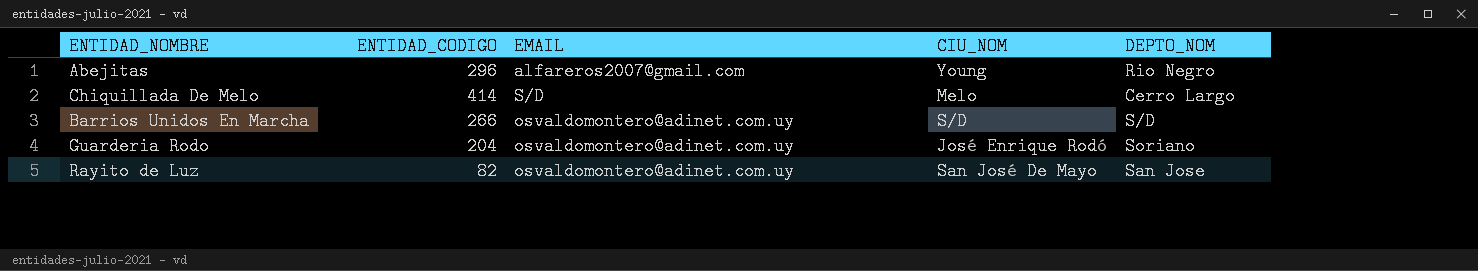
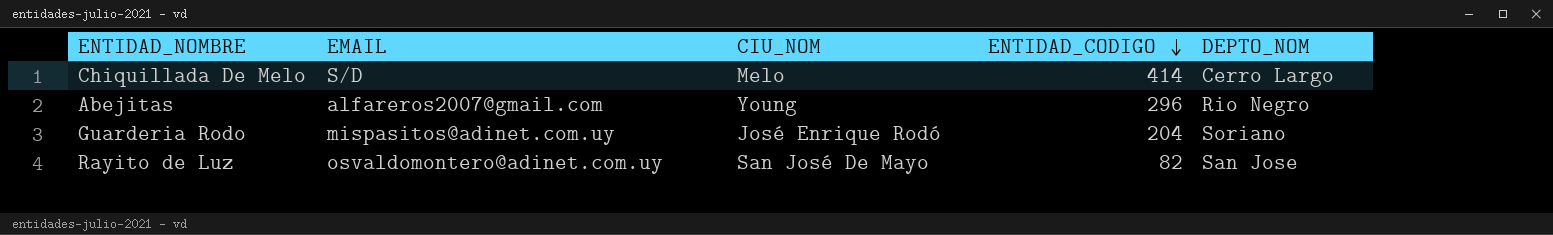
row order: none -> ENTIDAD_CODIGO descending
column ENTIDAD_CODIGO | position: 2 -> 4
row Barrios Unidos En Marcha: 266 | osvaldomontero@adinet.com.uy | S/D | S/D -> none
Guarderia Rodo | EMAIL: osvaldomontero@adinet.com.uy -> mispasitos@adinet.com.uy

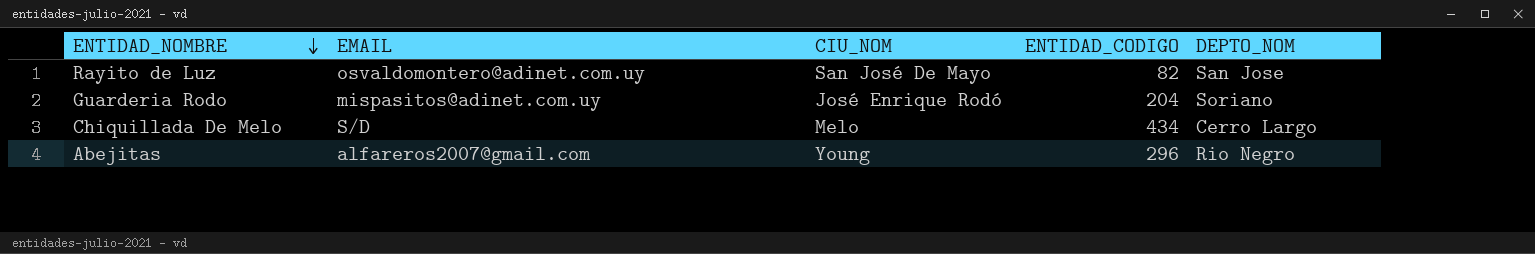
row order: ENTIDAD_CODIGO descending -> ENTIDAD_NOMBRE descending
Chiquillada De Melo | ENTIDAD_CODIGO: 414 -> 434

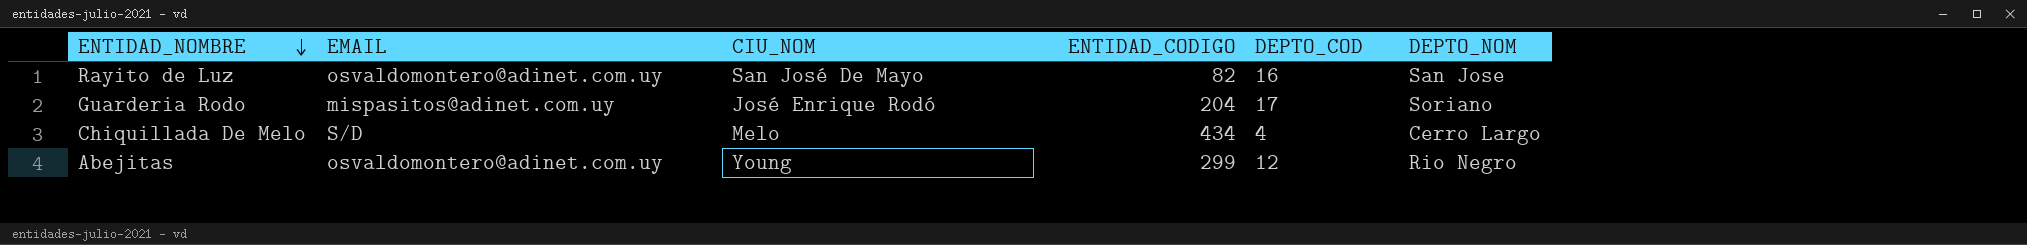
column DEPTO_COD | position: none -> 5
Abejitas | EMAIL: alfareros2007@gmail.com -> osvaldomontero@adinet.com.uy
Abejitas | ENTIDAD_CODIGO: 296 -> 299

